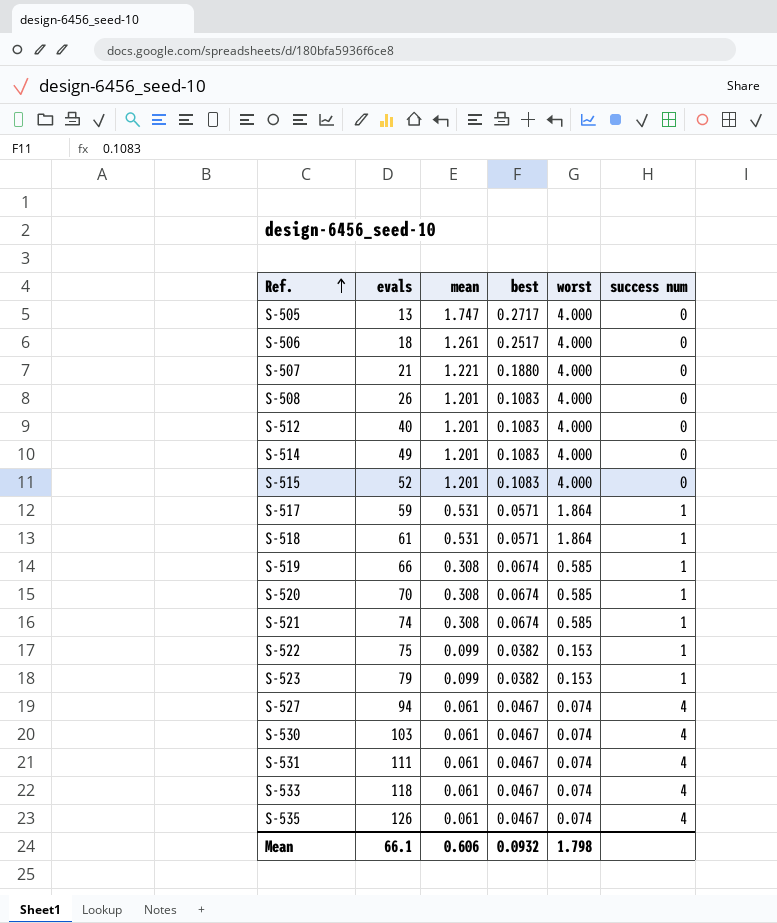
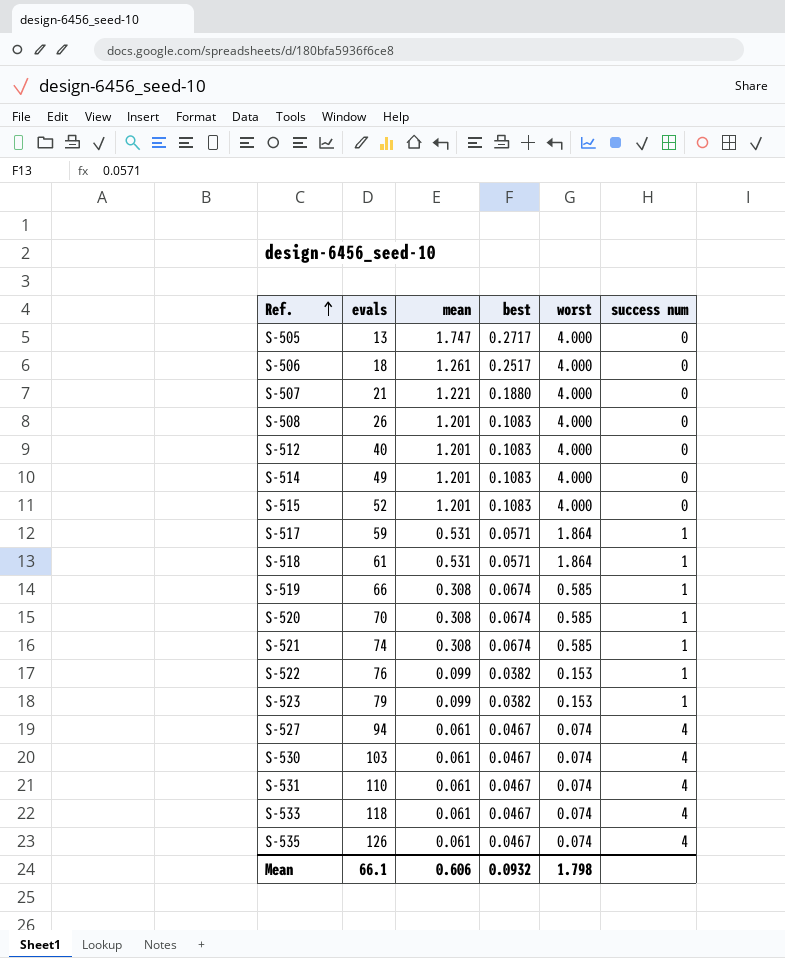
S-522 | evals: 75 -> 76
S-531 | evals: 111 -> 110

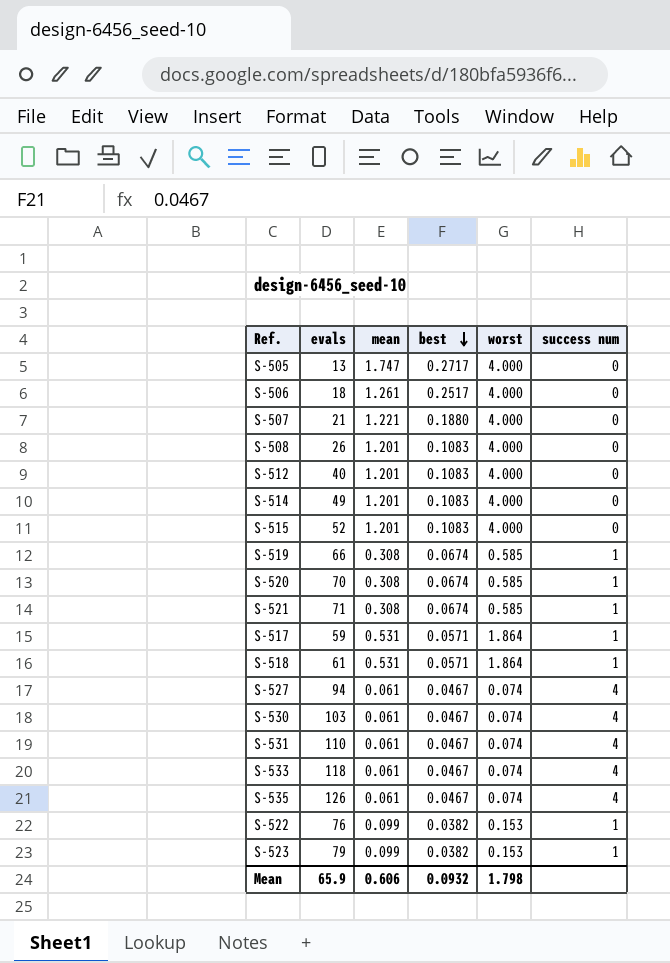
row order: Ref. ascending -> best descending
S-521 | evals: 74 -> 71
Mean | evals: 66.1 -> 65.9

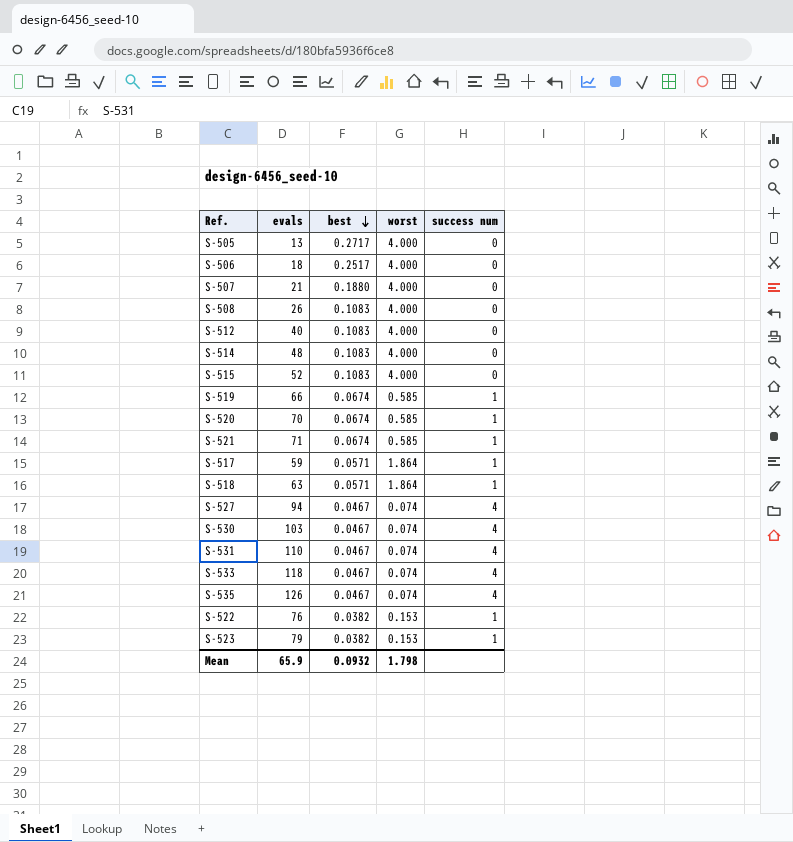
column mean | position: 3 -> none
S-514 | evals: 49 -> 48
S-518 | evals: 61 -> 63

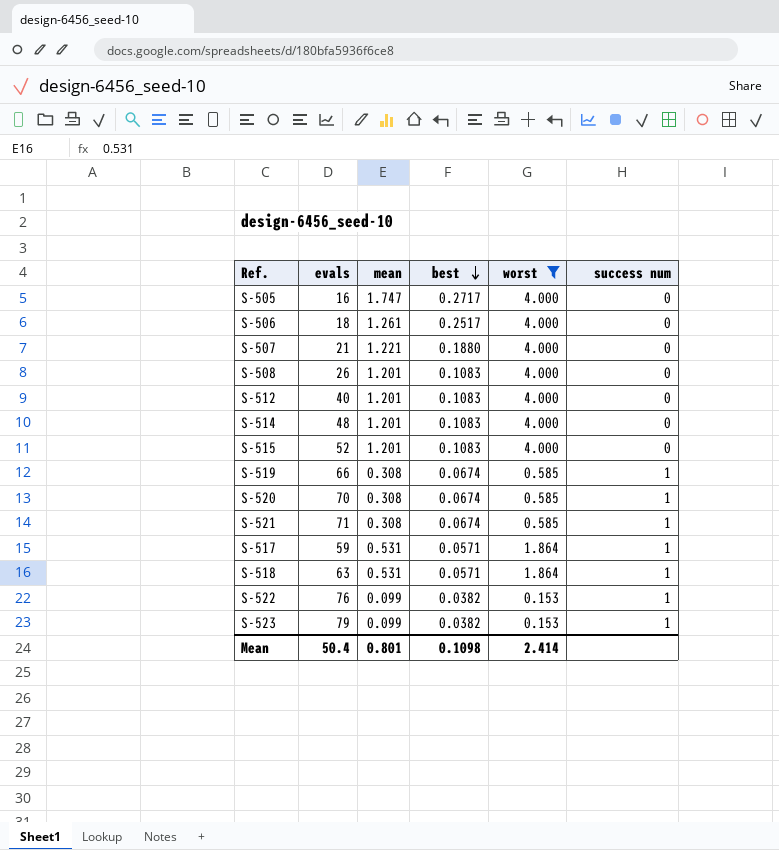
filter: none -> worst != 0.074
column mean | position: none -> 3
S-505 | evals: 13 -> 16
Mean | evals: 65.9 -> 50.4
Mean | best: 0.0932 -> 0.1098
Mean | worst: 1.798 -> 2.414

